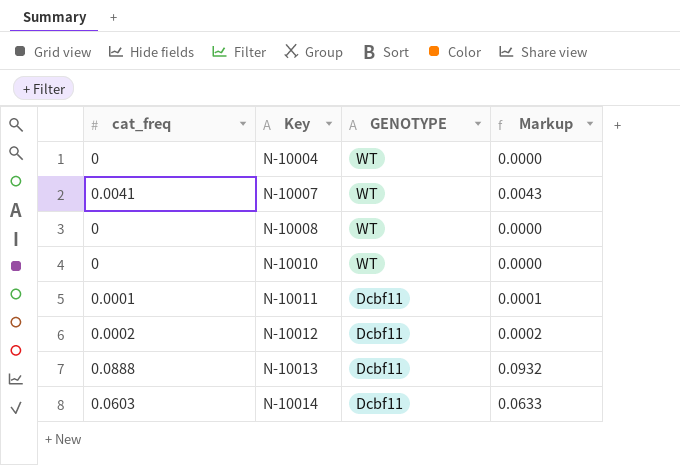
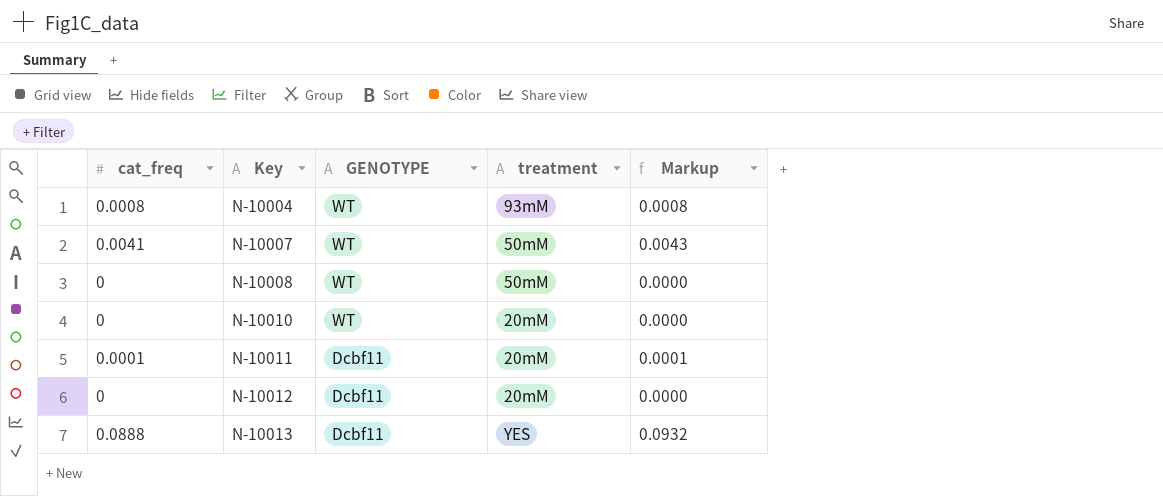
column treatment | position: none -> 4
row N-10014: 0.0603 | Dcbf11 | 0.0633 -> none
N-10004 | cat_freq: 0 -> 0.0008
N-10004 | Markup: 0.0000 -> 0.0008
N-10012 | cat_freq: 0.0002 -> 0
N-10012 | Markup: 0.0002 -> 0.0000

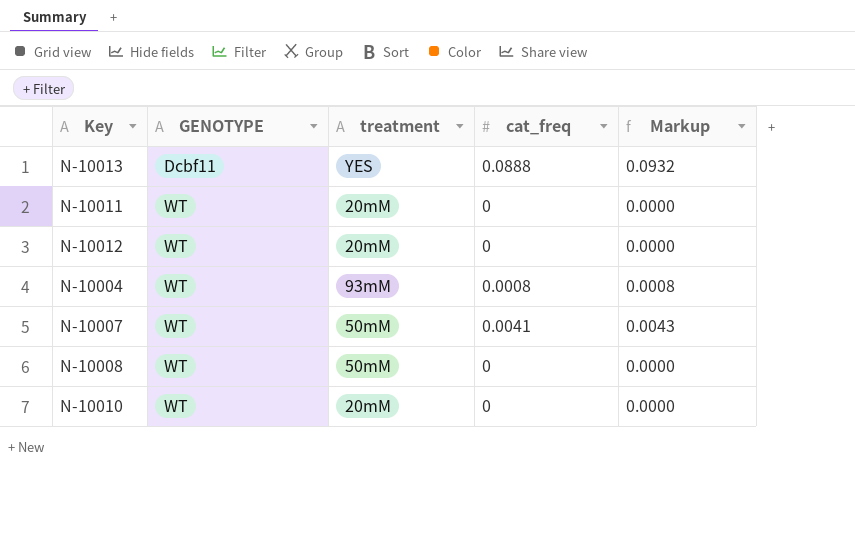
row order: Key ascending -> GENOTYPE ascending
column cat_freq | position: 1 -> 4
N-10011 | GENOTYPE: Dcbf11 -> WT
N-10011 | cat_freq: 0.0001 -> 0
N-10011 | Markup: 0.0001 -> 0.0000
N-10012 | GENOTYPE: Dcbf11 -> WT

